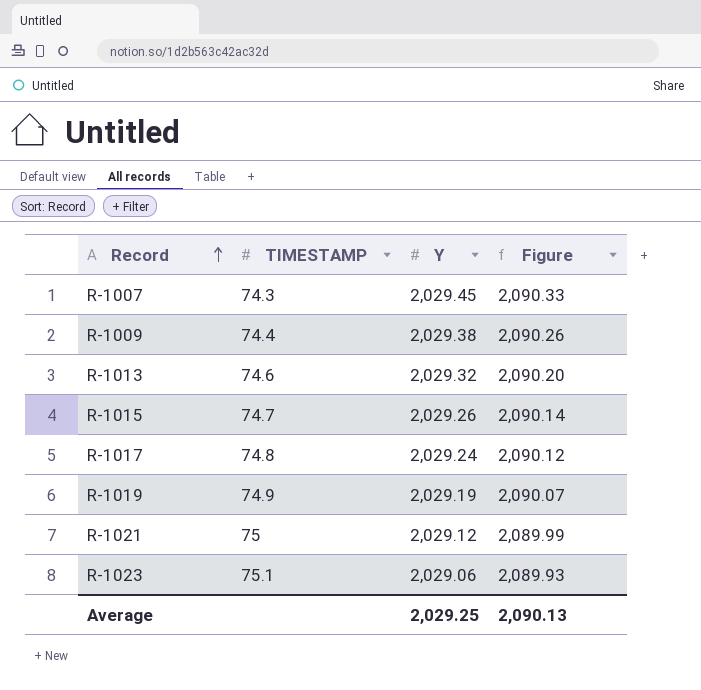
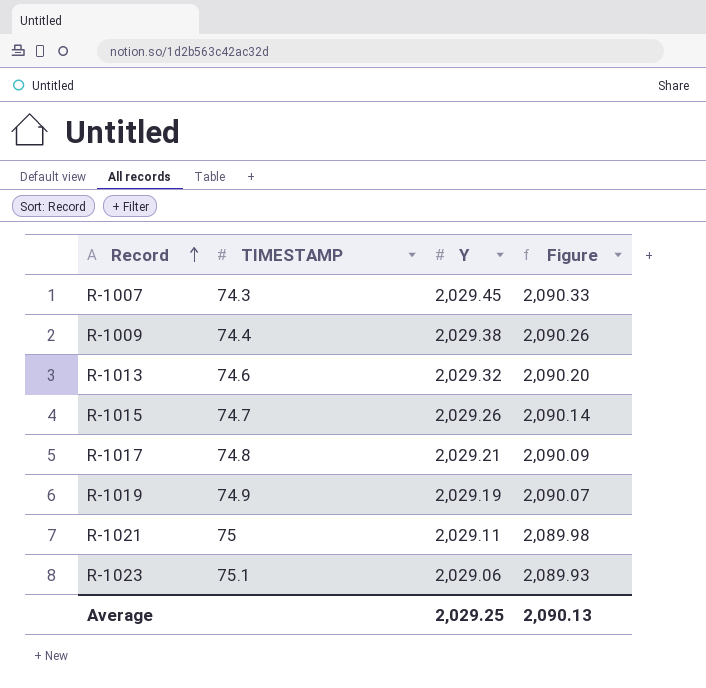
R-1017 | Y: 2,029.24 -> 2,029.21
R-1017 | Figure: 2,090.12 -> 2,090.09
R-1021 | Y: 2,029.12 -> 2,029.11
R-1021 | Figure: 2,089.99 -> 2,089.98

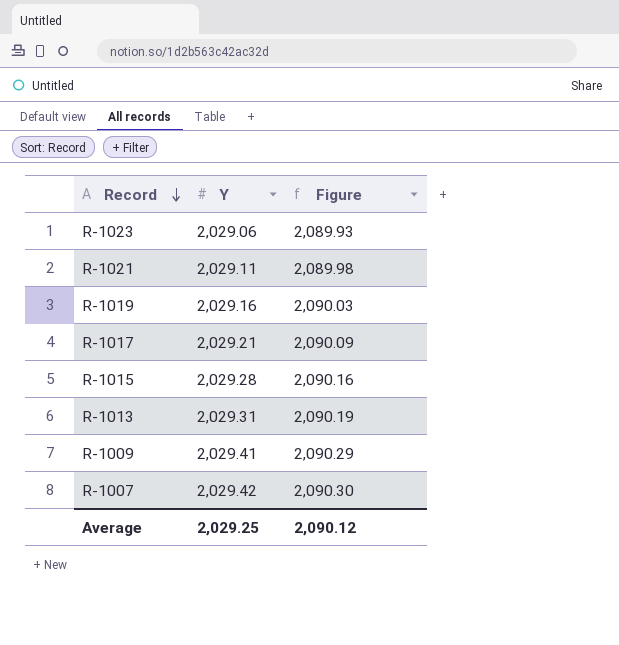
row order: Record ascending -> Record descending
column TIMESTAMP | position: 2 -> none
R-1019 | Y: 2,029.19 -> 2,029.16
R-1019 | Figure: 2,090.07 -> 2,090.03
R-1015 | Y: 2,029.26 -> 2,029.28
R-1015 | Figure: 2,090.14 -> 2,090.16
R-1013 | Y: 2,029.32 -> 2,029.31
R-1013 | Figure: 2,090.20 -> 2,090.19
R-1009 | Y: 2,029.38 -> 2,029.41
R-1009 | Figure: 2,090.26 -> 2,090.29
R-1007 | Y: 2,029.45 -> 2,029.42
R-1007 | Figure: 2,090.33 -> 2,090.30
Average | Figure: 2,090.13 -> 2,090.12

